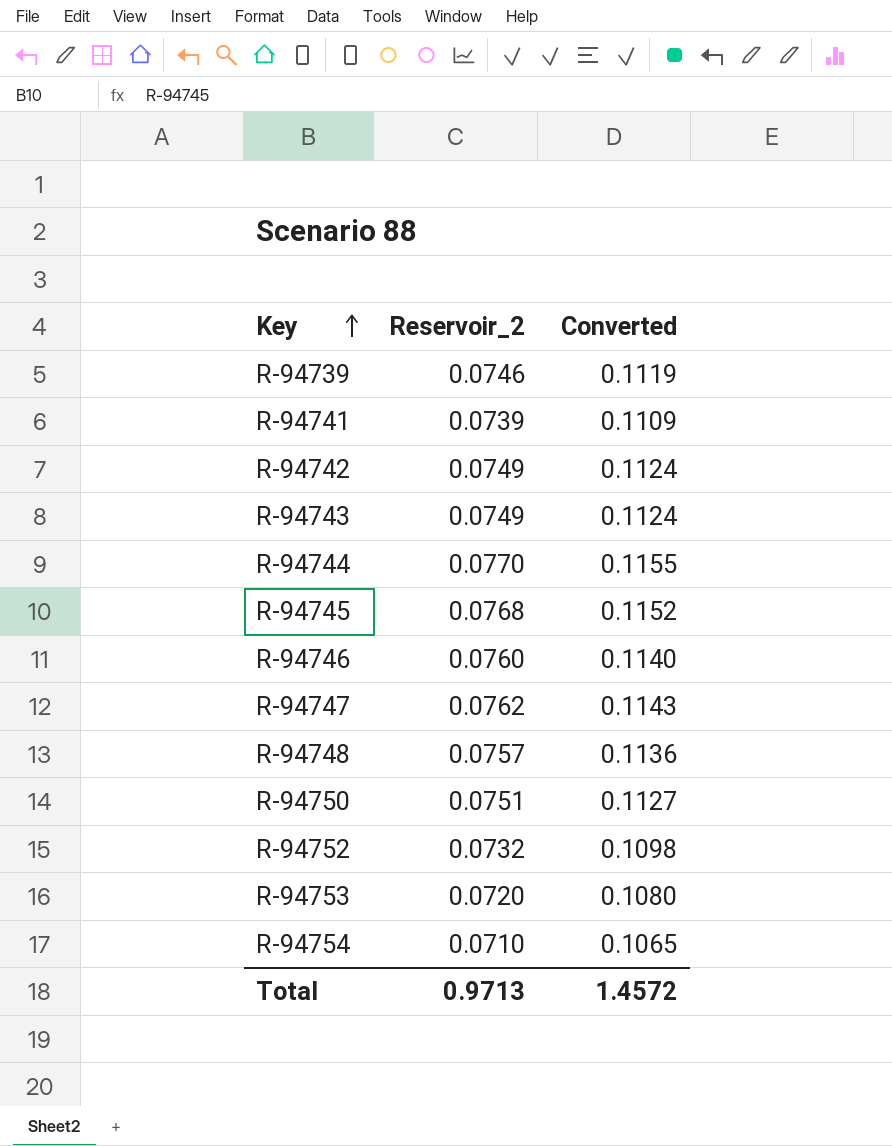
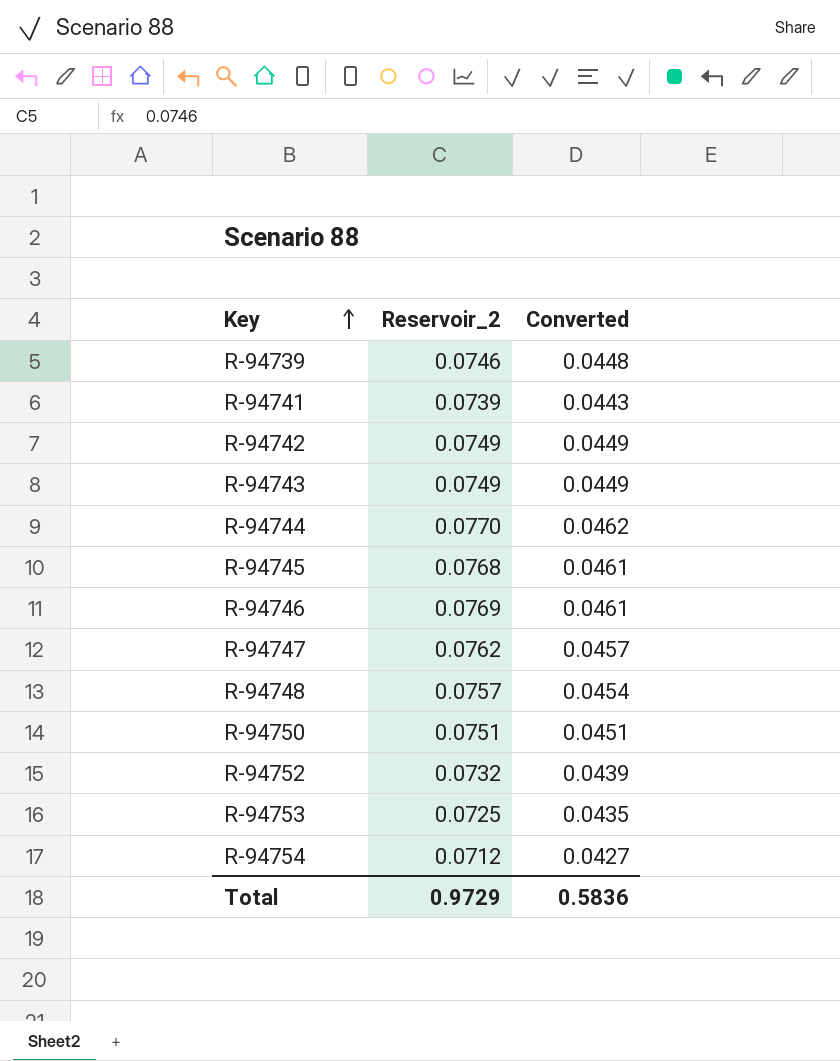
column Converted | formula: [Reservoir_2] * 1.5 -> [Reservoir_2] * 0.6
R-94746 | Reservoir_2: 0.0760 -> 0.0769
R-94753 | Reservoir_2: 0.0720 -> 0.0725
R-94754 | Reservoir_2: 0.0710 -> 0.0712
Total | Reservoir_2: 0.9713 -> 0.9729
Total | Converted: 1.4572 -> 0.5836

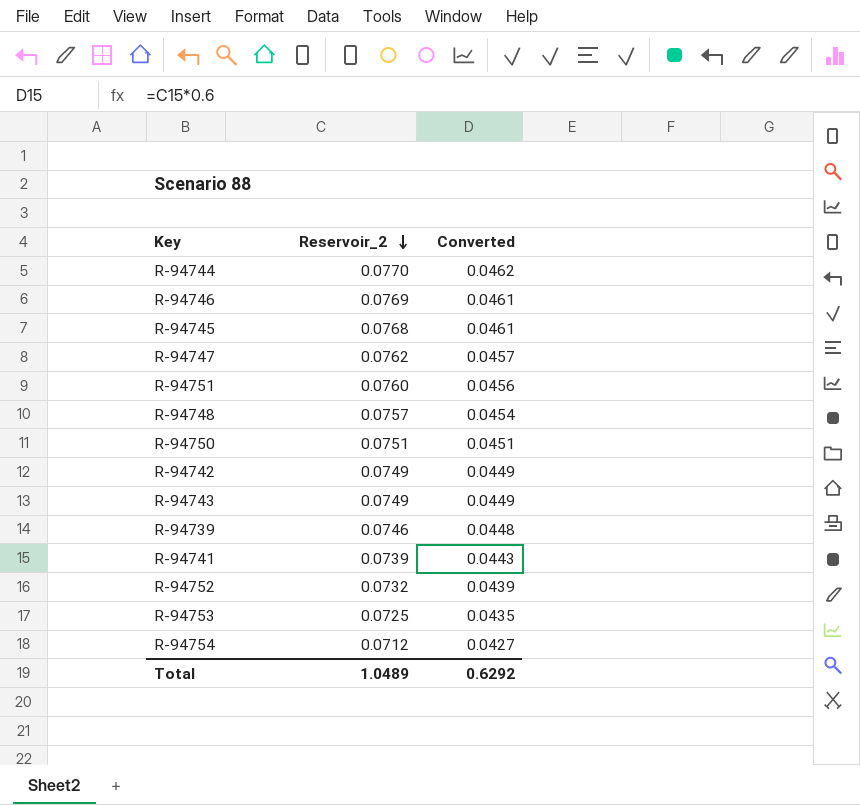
row order: Key ascending -> Reservoir_2 descending
row R-94751: none -> 0.0760 | 0.0456
Total | Reservoir_2: 0.9729 -> 1.0489
Total | Converted: 0.5836 -> 0.6292

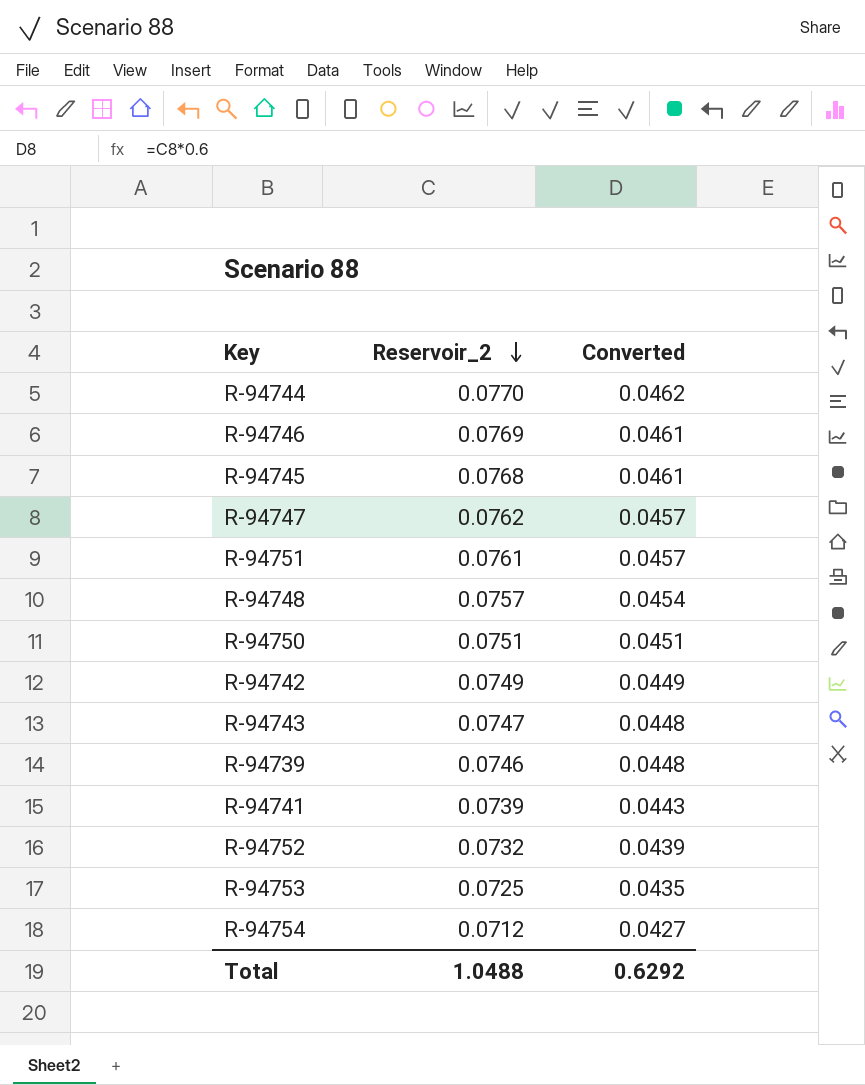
R-94751 | Reservoir_2: 0.0760 -> 0.0761
R-94751 | Converted: 0.0456 -> 0.0457
R-94743 | Reservoir_2: 0.0749 -> 0.0747
R-94743 | Converted: 0.0449 -> 0.0448
Total | Reservoir_2: 1.0489 -> 1.0488

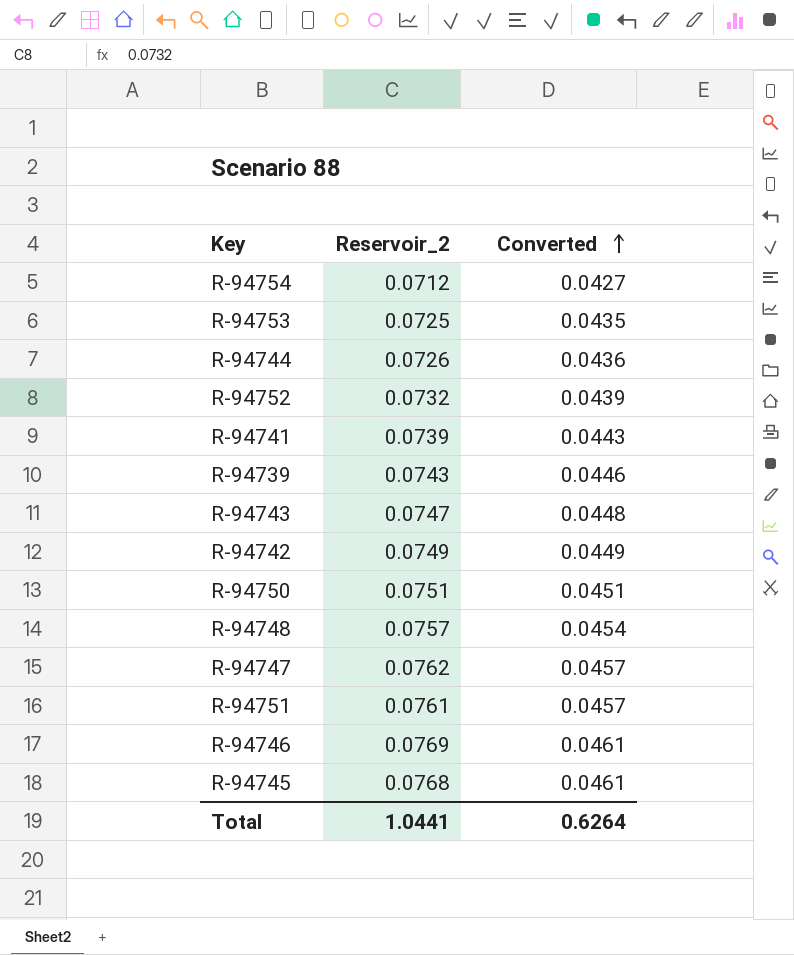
row order: Reservoir_2 descending -> Converted ascending
R-94744 | Reservoir_2: 0.0770 -> 0.0726
R-94744 | Converted: 0.0462 -> 0.0436
R-94739 | Reservoir_2: 0.0746 -> 0.0743
R-94739 | Converted: 0.0448 -> 0.0446
Total | Reservoir_2: 1.0488 -> 1.0441
Total | Converted: 0.6292 -> 0.6264

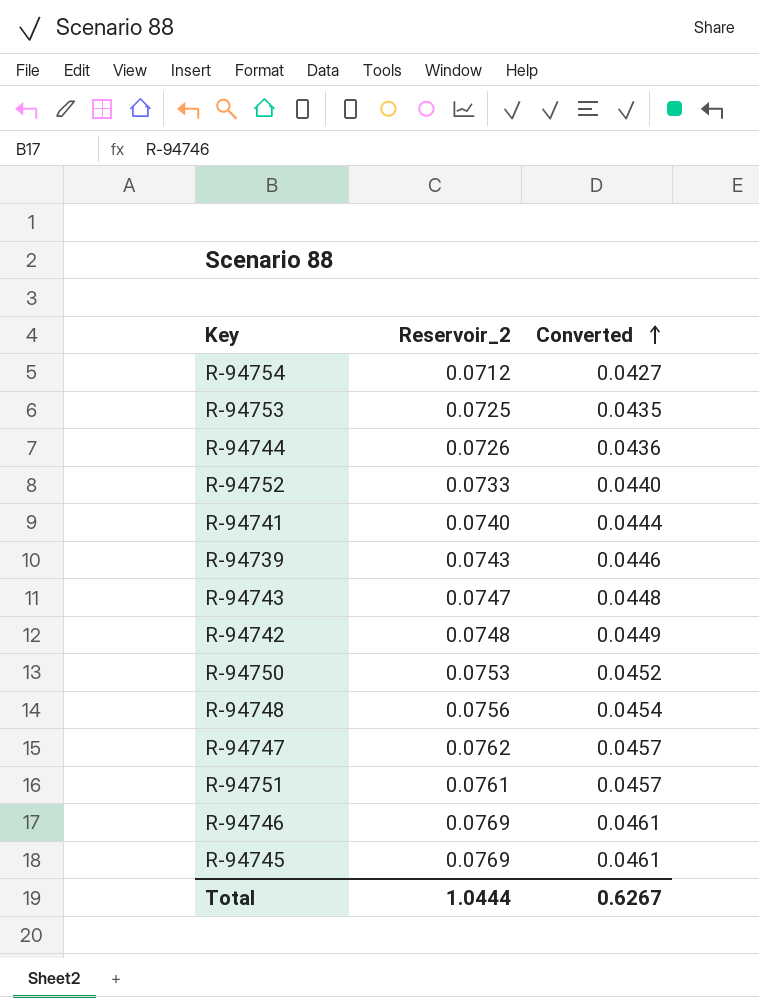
R-94752 | Reservoir_2: 0.0732 -> 0.0733
R-94752 | Converted: 0.0439 -> 0.0440
R-94741 | Reservoir_2: 0.0739 -> 0.0740
R-94741 | Converted: 0.0443 -> 0.0444
R-94742 | Reservoir_2: 0.0749 -> 0.0748
R-94750 | Reservoir_2: 0.0751 -> 0.0753
R-94750 | Converted: 0.0451 -> 0.0452
R-94748 | Reservoir_2: 0.0757 -> 0.0756
R-94745 | Reservoir_2: 0.0768 -> 0.0769
Total | Reservoir_2: 1.0441 -> 1.0444
Total | Converted: 0.6264 -> 0.6267

